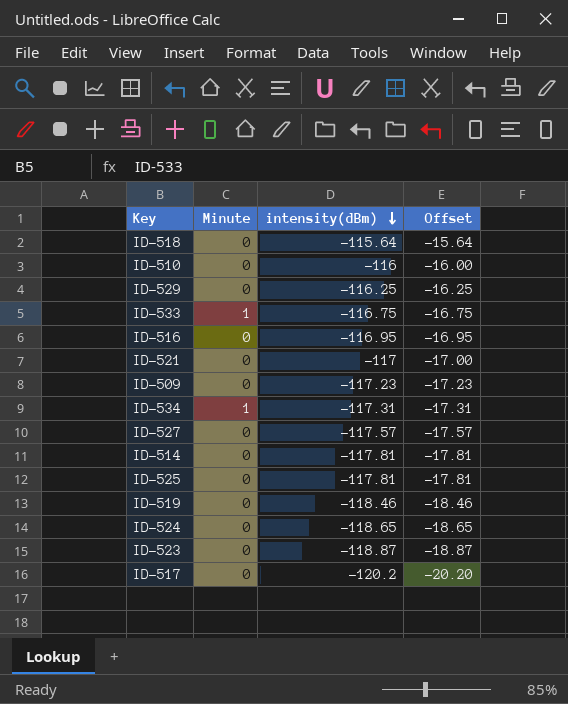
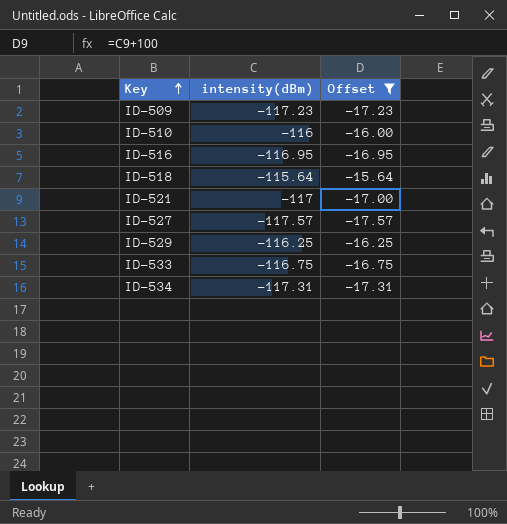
filter: none -> Offset >= -17.57
row order: intensity(dBm) descending -> Key ascending
column Minute | position: 2 -> none

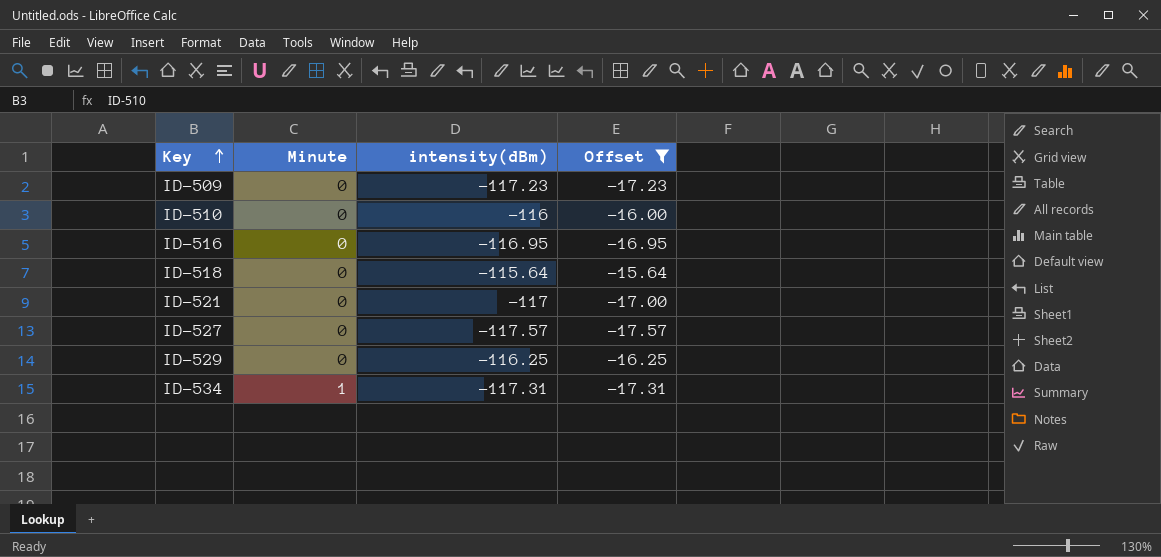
column Minute | position: none -> 2
row ID-533: -116.75 | -16.75 -> none

